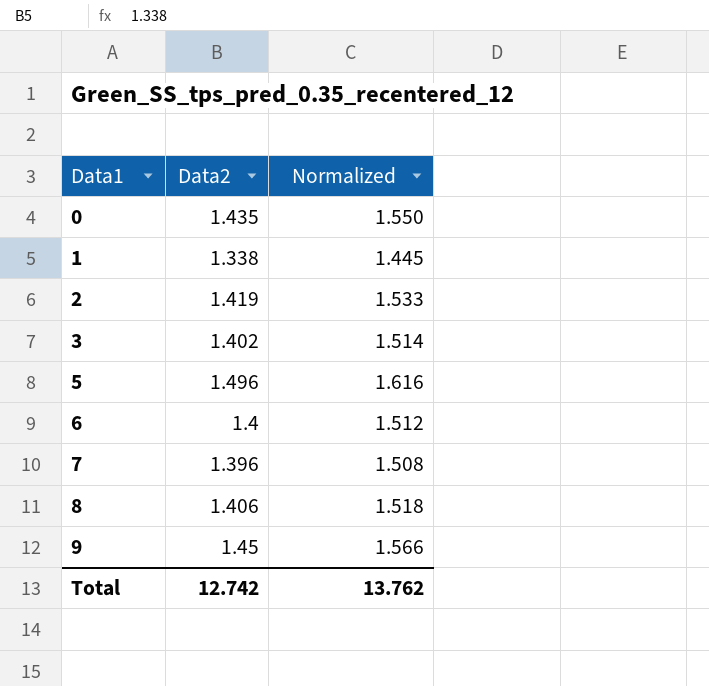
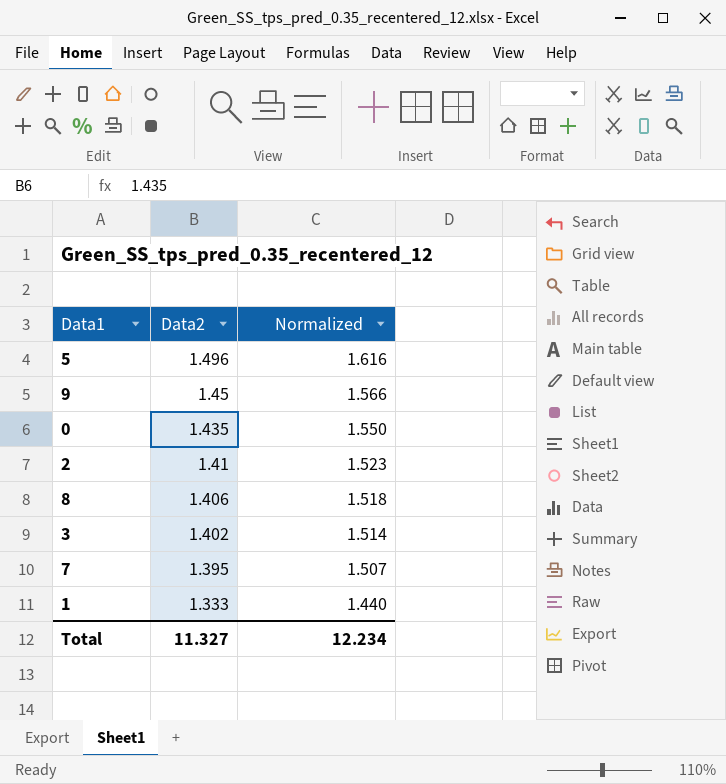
row order: Data1 ascending -> Data2 descending
row 6: 1.4 | 1.512 -> none
2 | Data2: 1.419 -> 1.41
2 | Normalized: 1.533 -> 1.523
7 | Data2: 1.396 -> 1.395
7 | Normalized: 1.508 -> 1.507
1 | Data2: 1.338 -> 1.333
1 | Normalized: 1.445 -> 1.440
Total | Data2: 12.742 -> 11.327
Total | Normalized: 13.762 -> 12.234

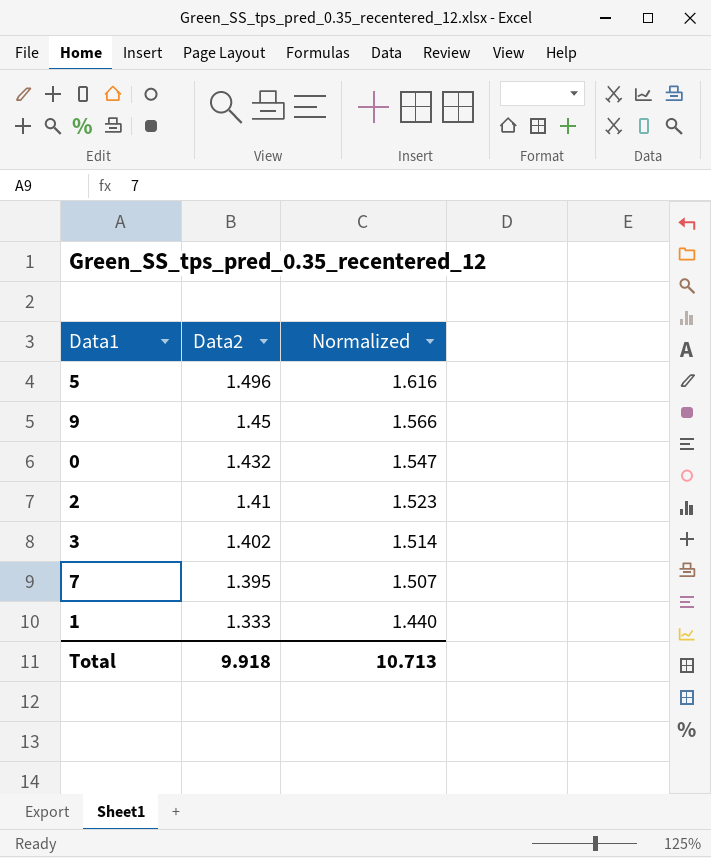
row 8: 1.406 | 1.518 -> none
0 | Data2: 1.435 -> 1.432
0 | Normalized: 1.550 -> 1.547
Total | Data2: 11.327 -> 9.918
Total | Normalized: 12.234 -> 10.713

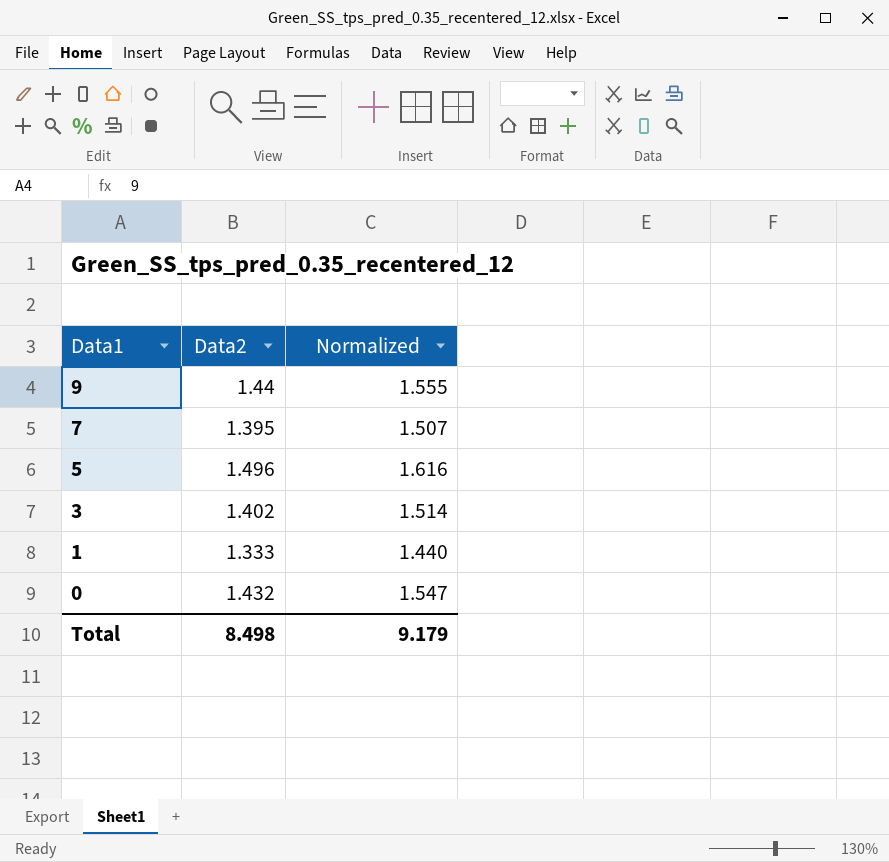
row order: Data2 descending -> Data1 descending
row 2: 1.41 | 1.523 -> none
9 | Data2: 1.45 -> 1.44
9 | Normalized: 1.566 -> 1.555
Total | Data2: 9.918 -> 8.498
Total | Normalized: 10.713 -> 9.179

